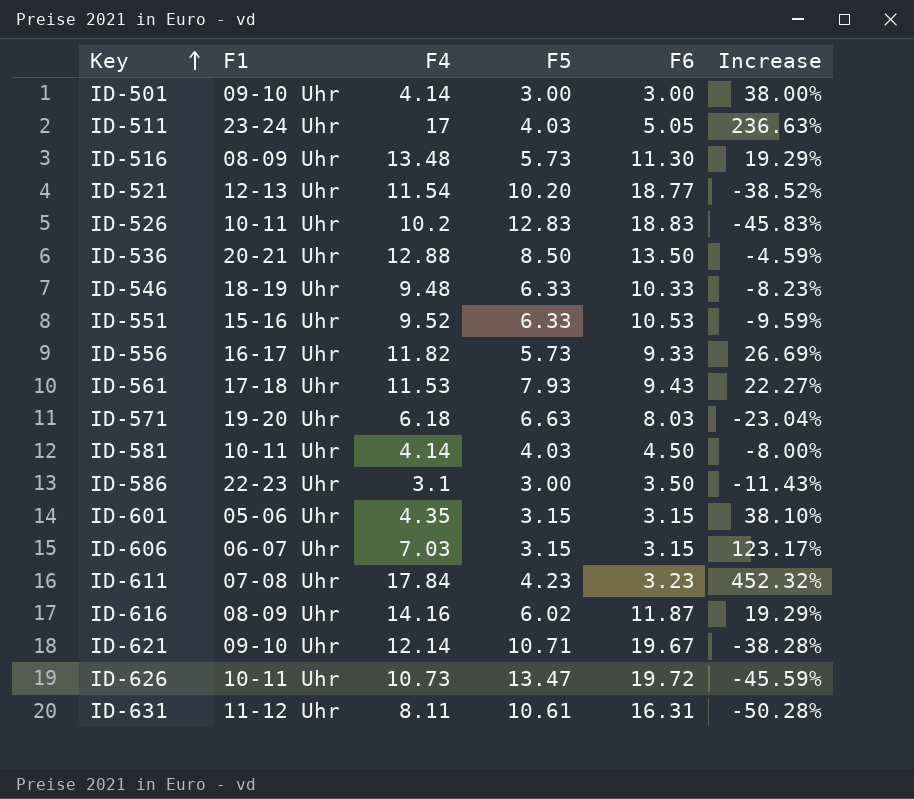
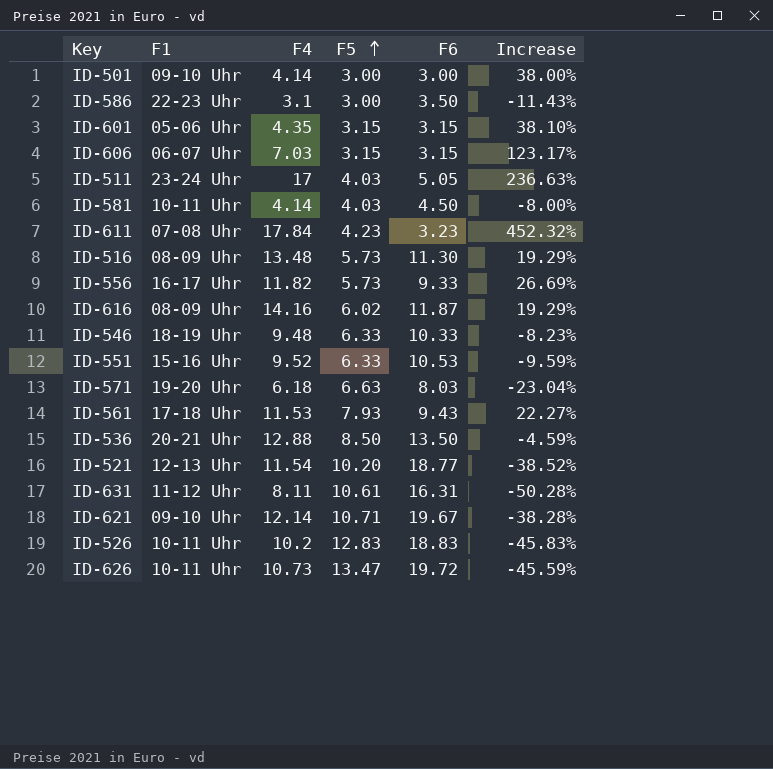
row order: Key ascending -> F5 ascending

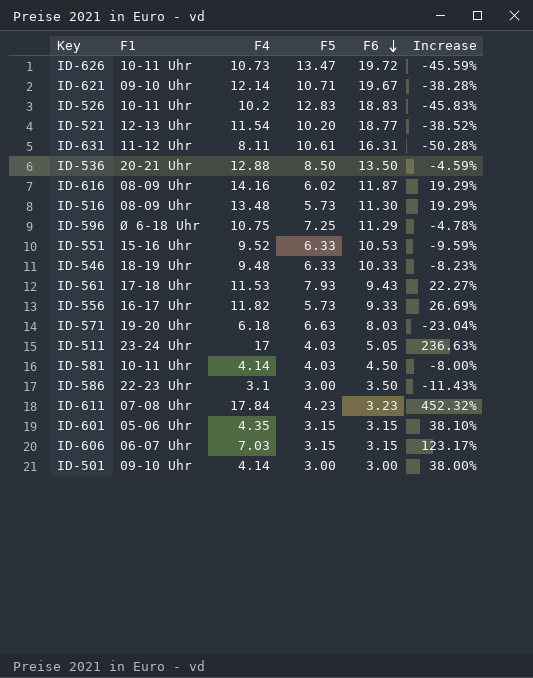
row order: F5 ascending -> F6 descending
row ID-596: none -> Ø 6-18 Uhr | 10.75 | 7.25 | 11.29 | -4.78%

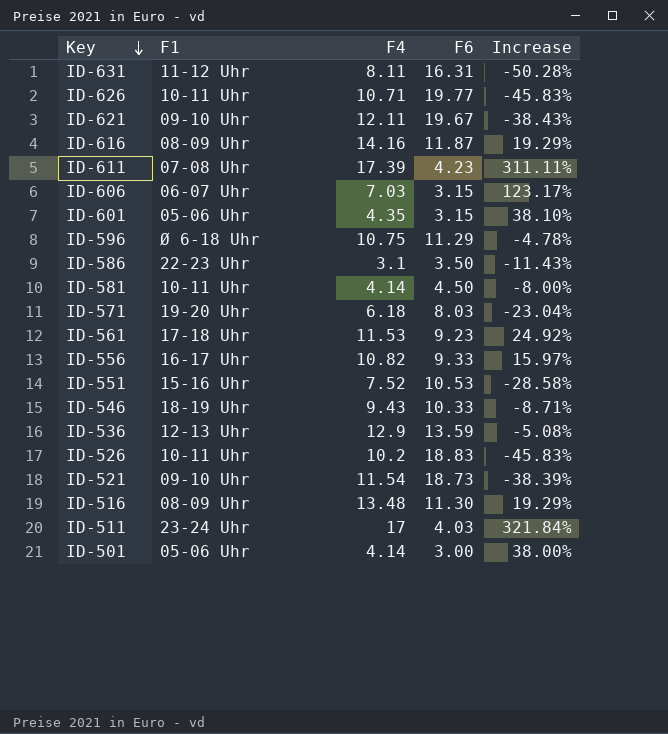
row order: F6 descending -> Key descending
column F5 | position: 4 -> none
ID-626 | F4: 10.73 -> 10.71
ID-626 | F6: 19.72 -> 19.77
ID-626 | Increase: -45.59% -> -45.83%
ID-621 | F4: 12.14 -> 12.11
ID-621 | Increase: -38.28% -> -38.43%
ID-611 | F4: 17.84 -> 17.39
ID-611 | F6: 3.23 -> 4.23
ID-611 | Increase: 452.32% -> 311.11%
ID-561 | F6: 9.43 -> 9.23
ID-561 | Increase: 22.27% -> 24.92%
ID-556 | F4: 11.82 -> 10.82
ID-556 | Increase: 26.69% -> 15.97%
ID-551 | F4: 9.52 -> 7.52
ID-551 | Increase: -9.59% -> -28.58%
ID-546 | F4: 9.48 -> 9.43
ID-546 | Increase: -8.23% -> -8.71%
ID-536 | F1: 20-21 Uhr -> 12-13 Uhr
ID-536 | F4: 12.88 -> 12.9
ID-536 | F6: 13.50 -> 13.59
ID-536 | Increase: -4.59% -> -5.08%
ID-521 | F1: 12-13 Uhr -> 09-10 Uhr
ID-521 | F6: 18.77 -> 18.73
ID-521 | Increase: -38.52% -> -38.39%
ID-511 | F6: 5.05 -> 4.03
ID-511 | Increase: 236.63% -> 321.84%
ID-501 | F1: 09-10 Uhr -> 05-06 Uhr

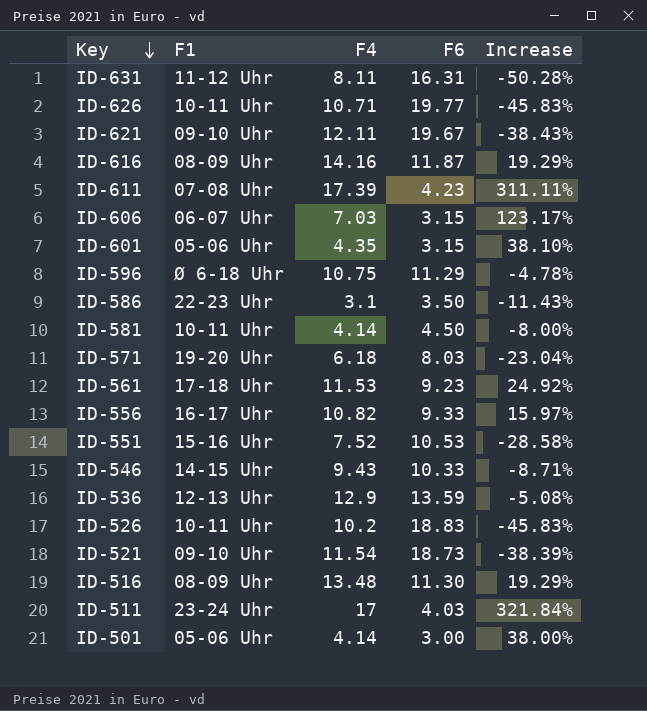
ID-546 | F1: 18-19 Uhr -> 14-15 Uhr

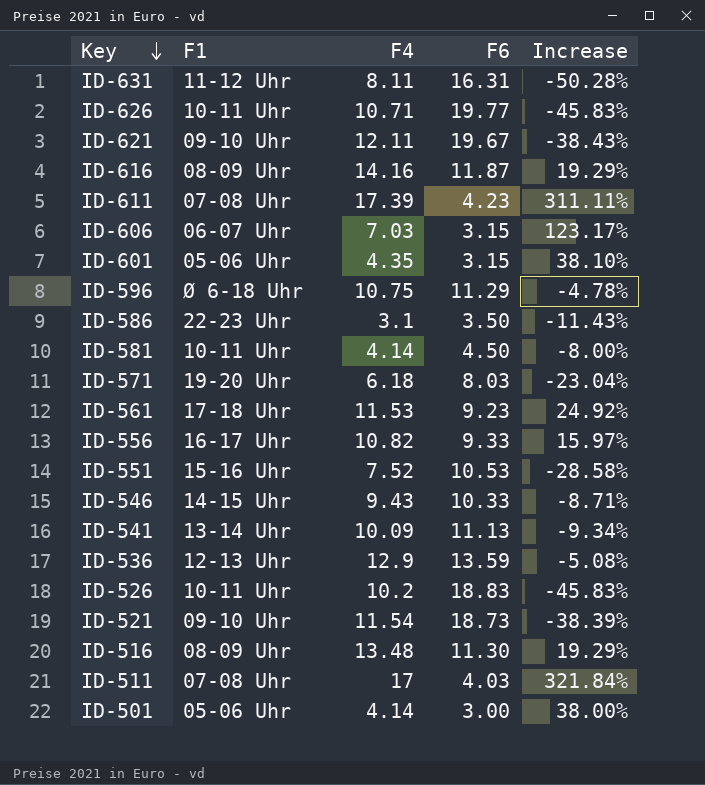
row ID-541: none -> 13-14 Uhr | 10.09 | 11.13 | -9.34%
ID-511 | F1: 23-24 Uhr -> 07-08 Uhr

